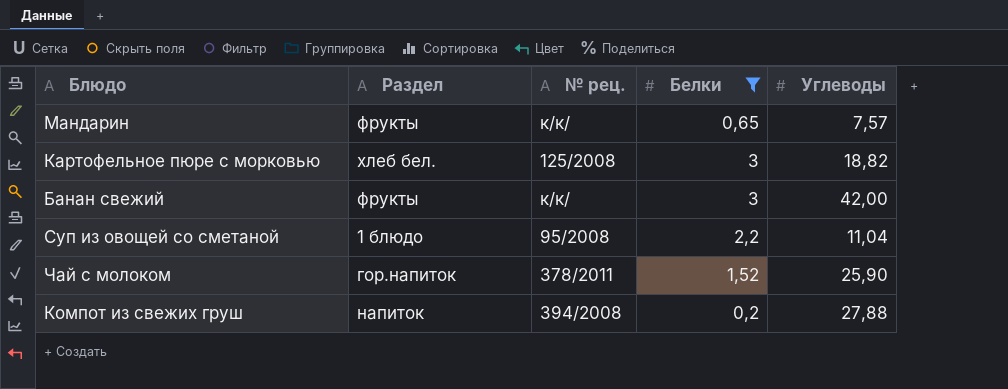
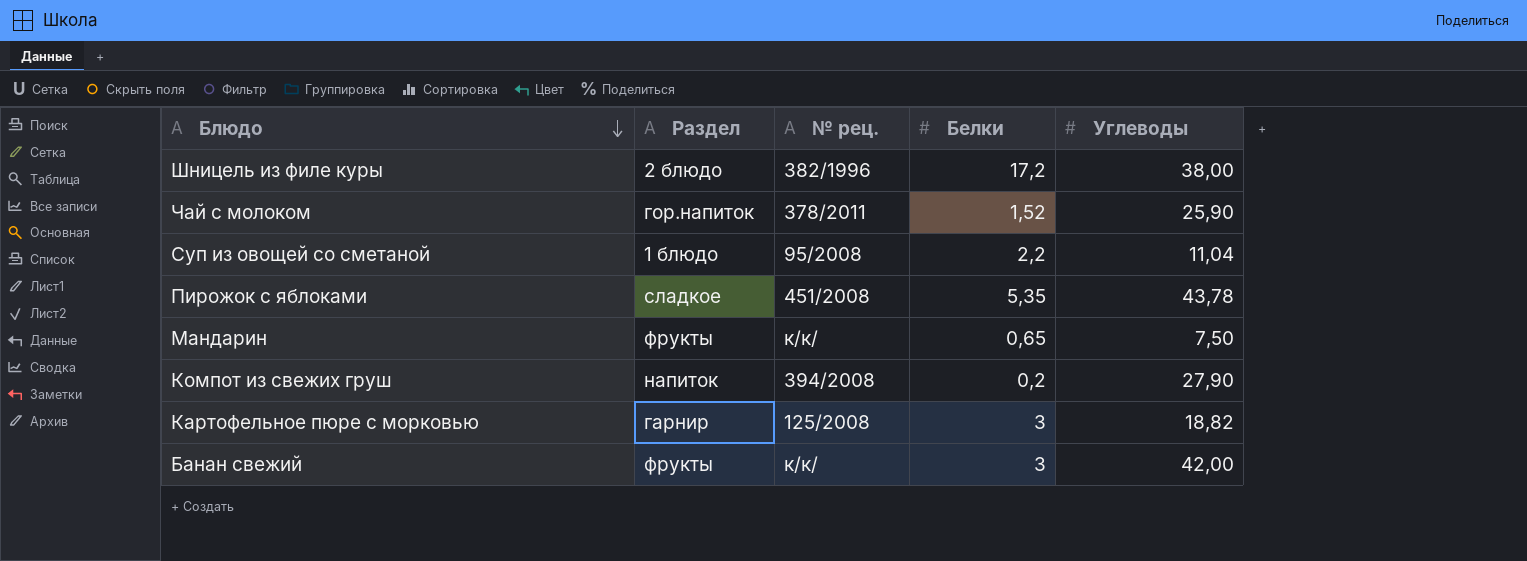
filter: Белки <= 3 -> none
row order: none -> Блюдо descending
Мандарин | Углеводы: 7,57 -> 7,50
Компот из свежих груш | Углеводы: 27,88 -> 27,90
Картофельное пюре с морковью | Раздел: хлеб бел. -> гарнир

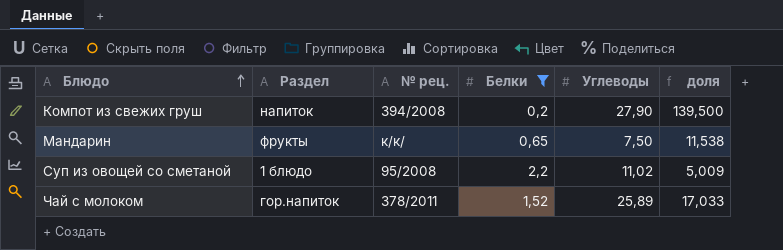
filter: none -> Белки <= 2,2
row order: Блюдо descending -> Блюдо ascending
column доля | formula: none -> [Углеводы] / [Белки]
Суп из овощей со сметаной | Углеводы: 11,04 -> 11,02
Чай с молоком | Углеводы: 25,90 -> 25,89

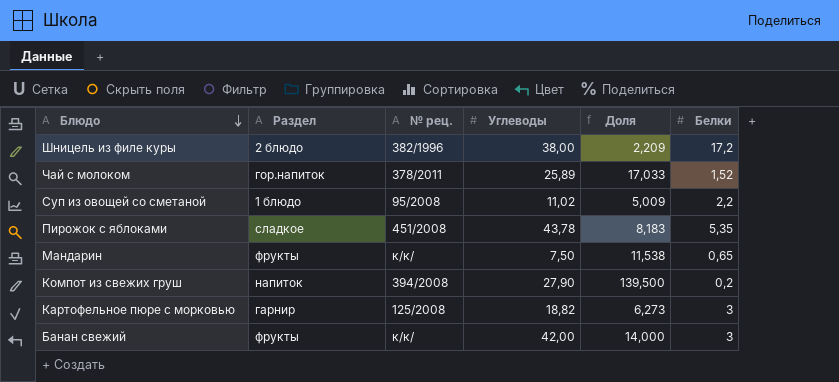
filter: Белки <= 2,2 -> none
row order: Блюдо ascending -> Блюдо descending
column name: доля -> Доля
column Белки | position: 4 -> 6

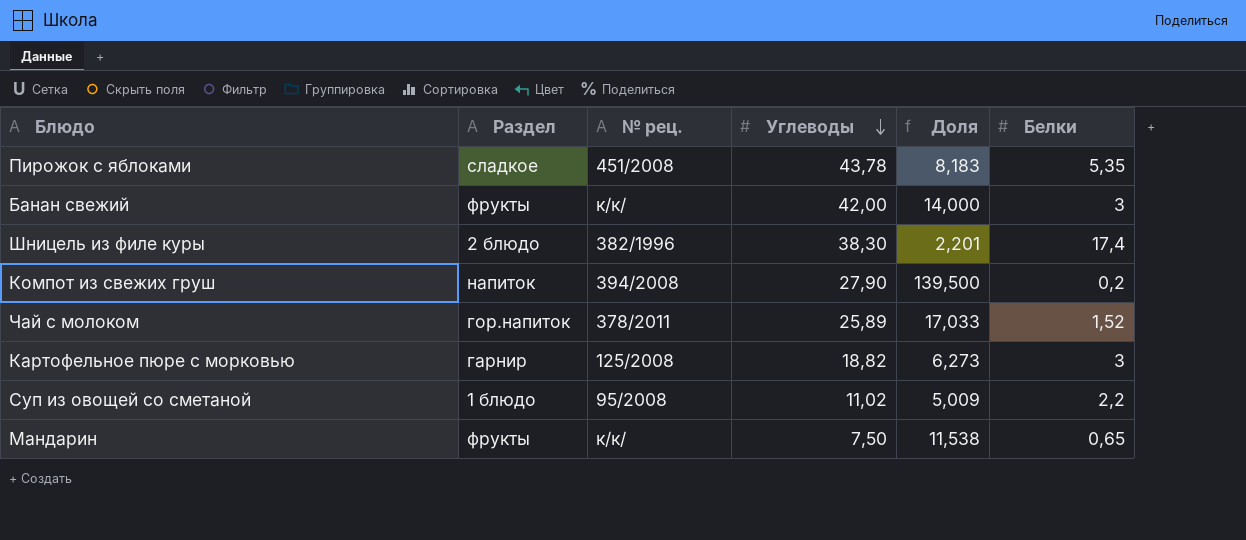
row order: Блюдо descending -> Углеводы descending
Шницель из филе куры | Углеводы: 38,00 -> 38,30
Шницель из филе куры | Доля: 2,209 -> 2,201
Шницель из филе куры | Белки: 17,2 -> 17,4

